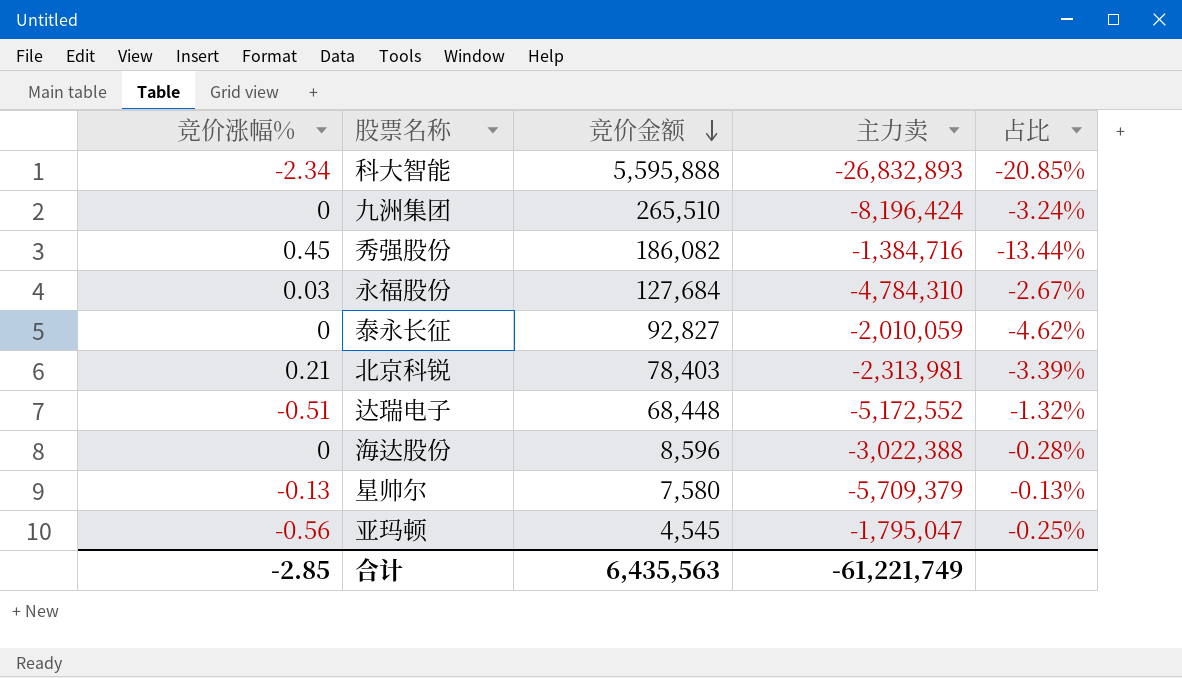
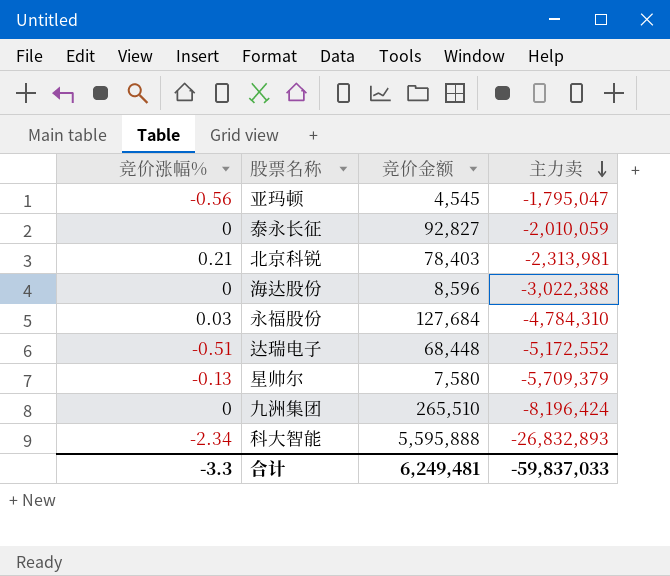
row order: 竞价金额 descending -> 主力卖 descending
column 占比 | formula: [竞价金额] / [主力卖] -> none
row 秀强股份: 0.45 | 186,082 | -1,384,716 | -13.44% -> none
合计 | 竞价涨幅%: -2.85 -> -3.3
合计 | 竞价金额: 6,435,563 -> 6,249,481
合计 | 主力卖: -61,221,749 -> -59,837,033

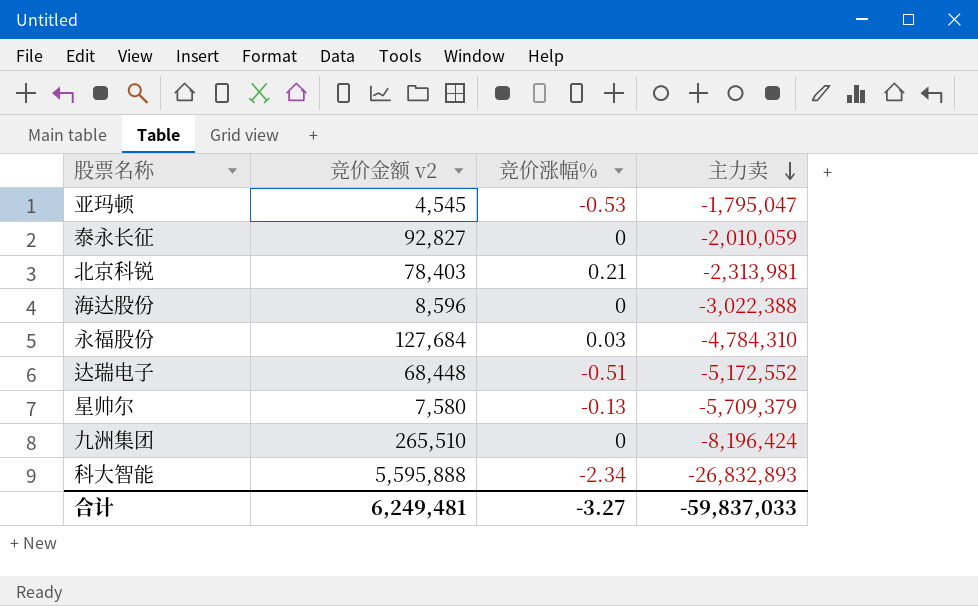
column name: 竞价金额 -> 竞价金额 v2
column 竞价涨幅% | position: 1 -> 3
亚玛顿 | 竞价涨幅%: -0.56 -> -0.53
合计 | 竞价涨幅%: -3.3 -> -3.27

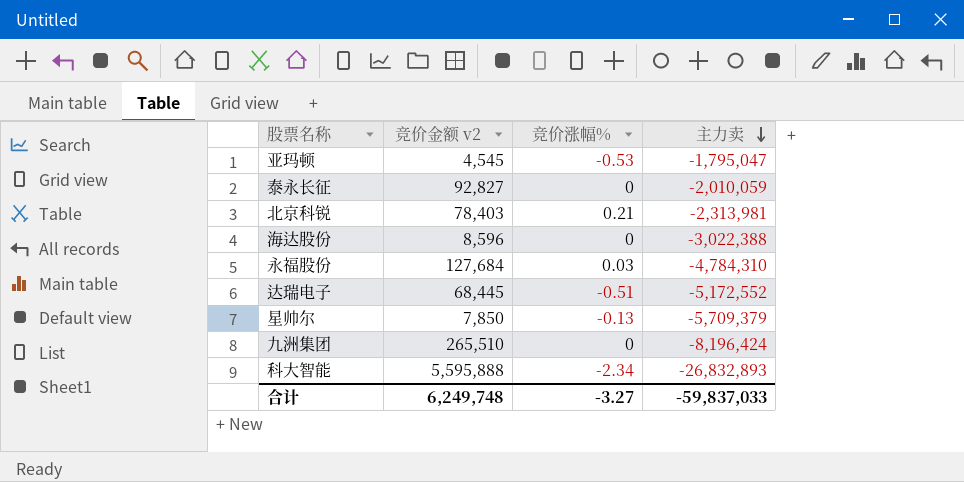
达瑞电子 | 竞价金额 v2: 68,448 -> 68,445
星帅尔 | 竞价金额 v2: 7,580 -> 7,850
合计 | 竞价金额 v2: 6,249,481 -> 6,249,748

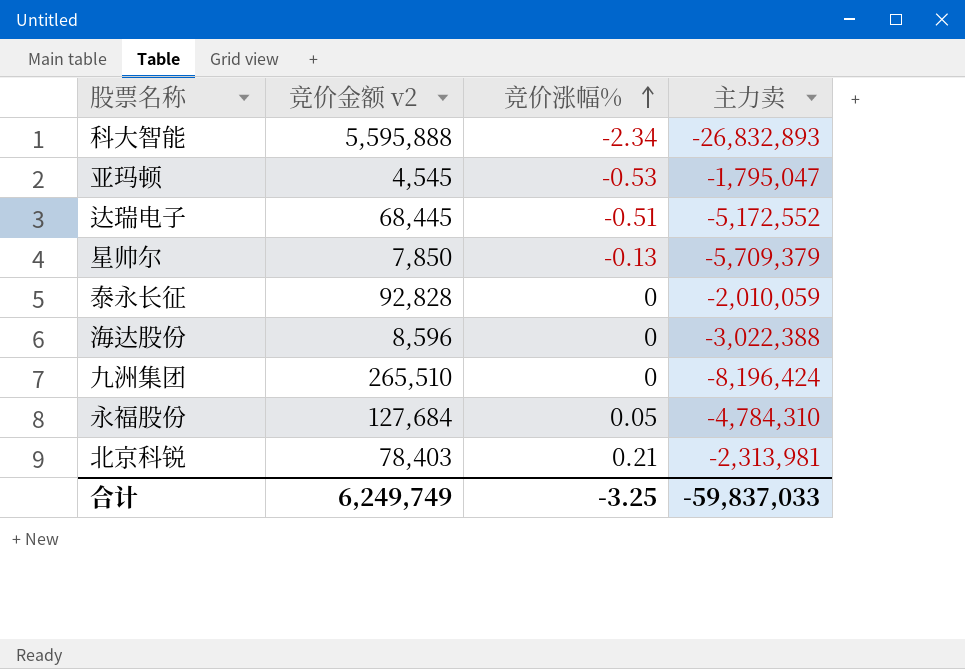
row order: 主力卖 descending -> 竞价涨幅% ascending
泰永长征 | 竞价金额 v2: 92,827 -> 92,828
永福股份 | 竞价涨幅%: 0.03 -> 0.05
合计 | 竞价金额 v2: 6,249,748 -> 6,249,749
合计 | 竞价涨幅%: -3.27 -> -3.25

